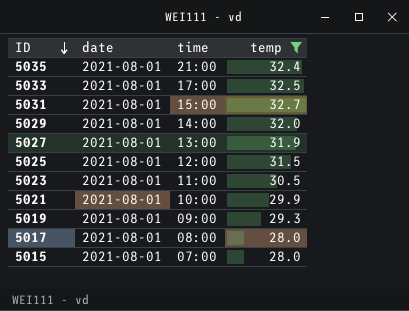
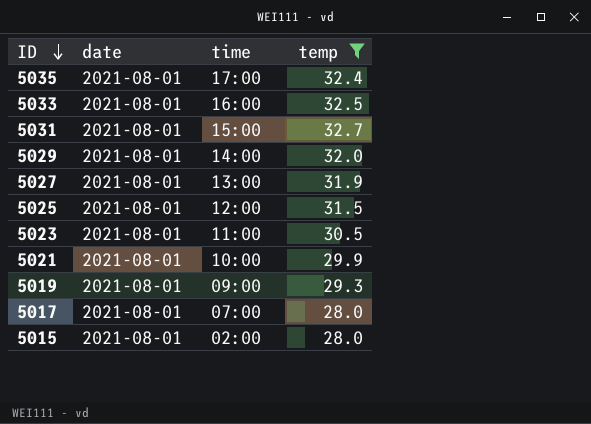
5035 | time: 21:00 -> 17:00
5033 | time: 17:00 -> 16:00
5017 | time: 08:00 -> 07:00
5015 | time: 07:00 -> 02:00

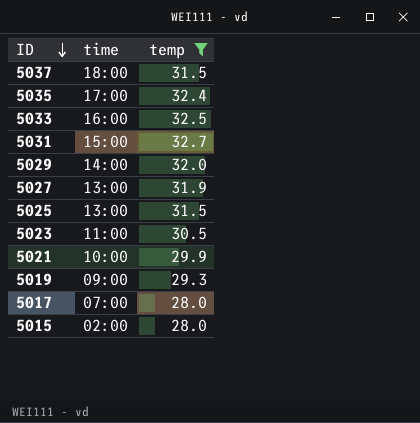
column date | position: 2 -> none
row 5037: none -> 18:00 | 31.5
5025 | time: 12:00 -> 13:00

